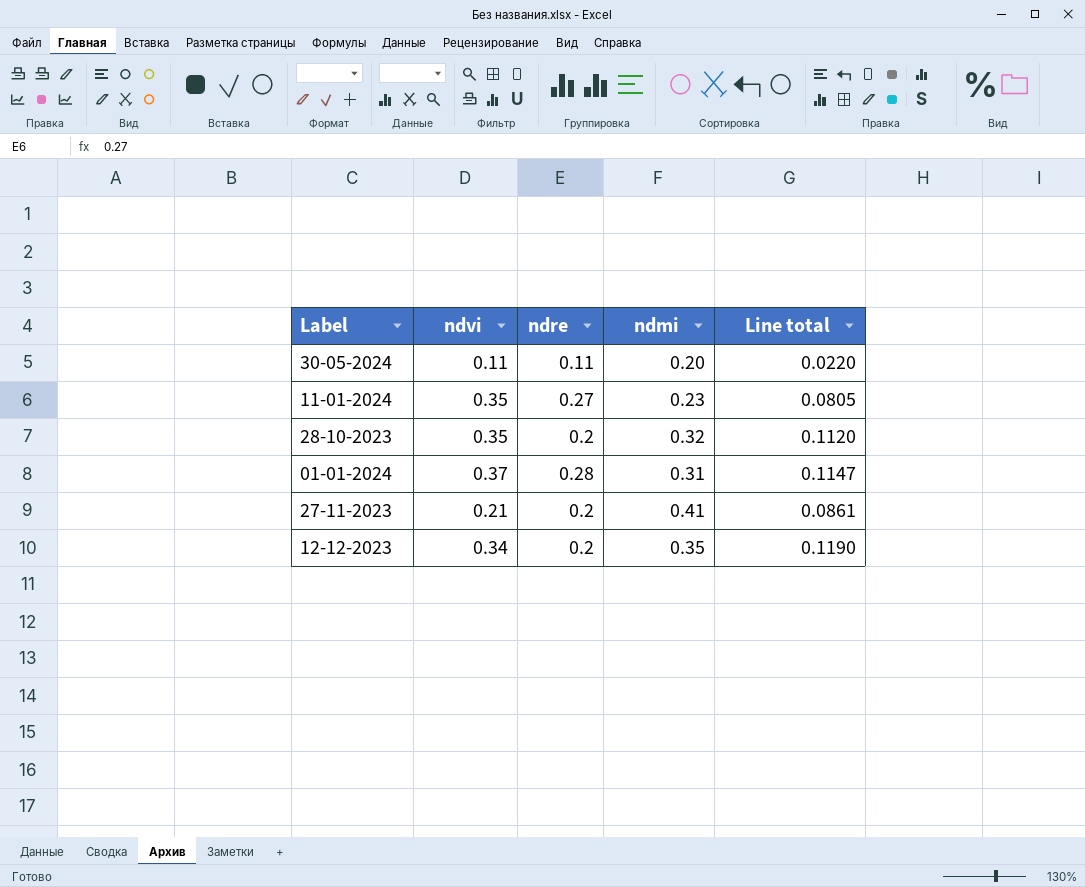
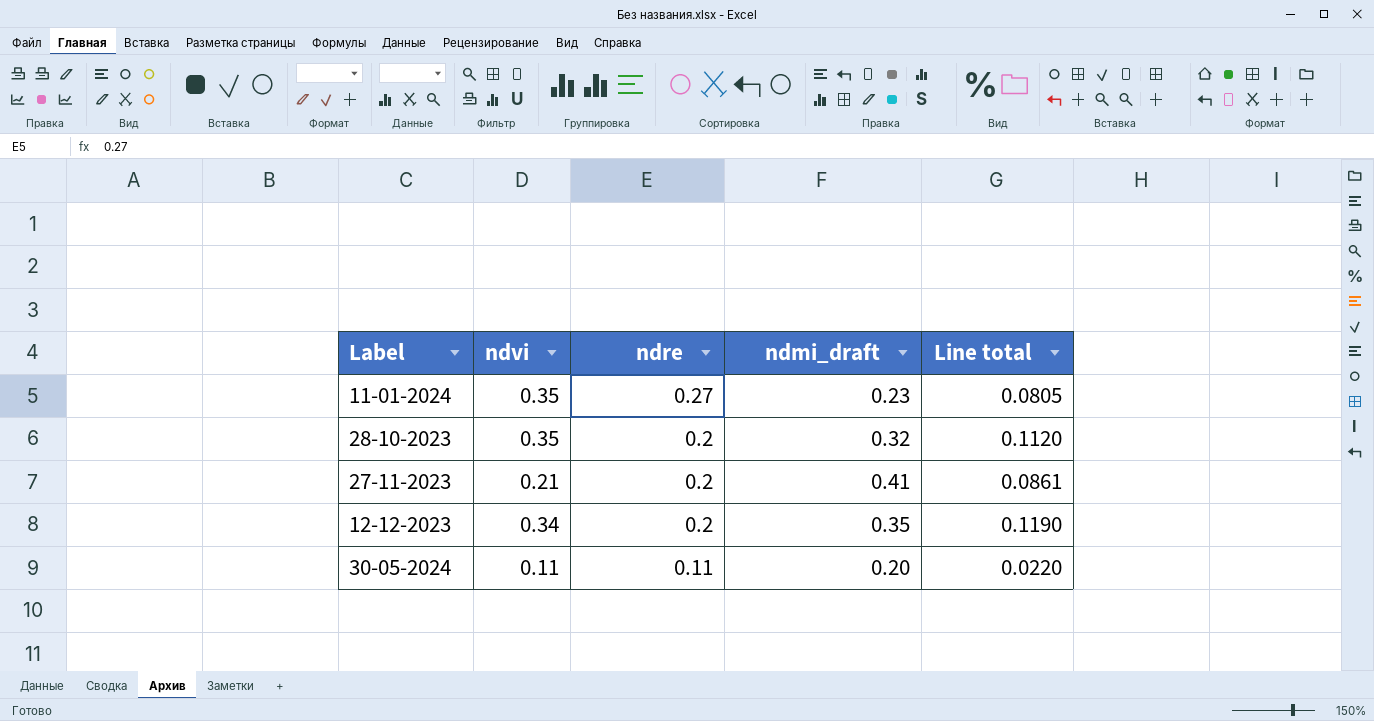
row order: none -> ndre descending
column name: ndmi -> ndmi_draft
row 01-01-2024: 0.37 | 0.28 | 0.31 | 0.1147 -> none

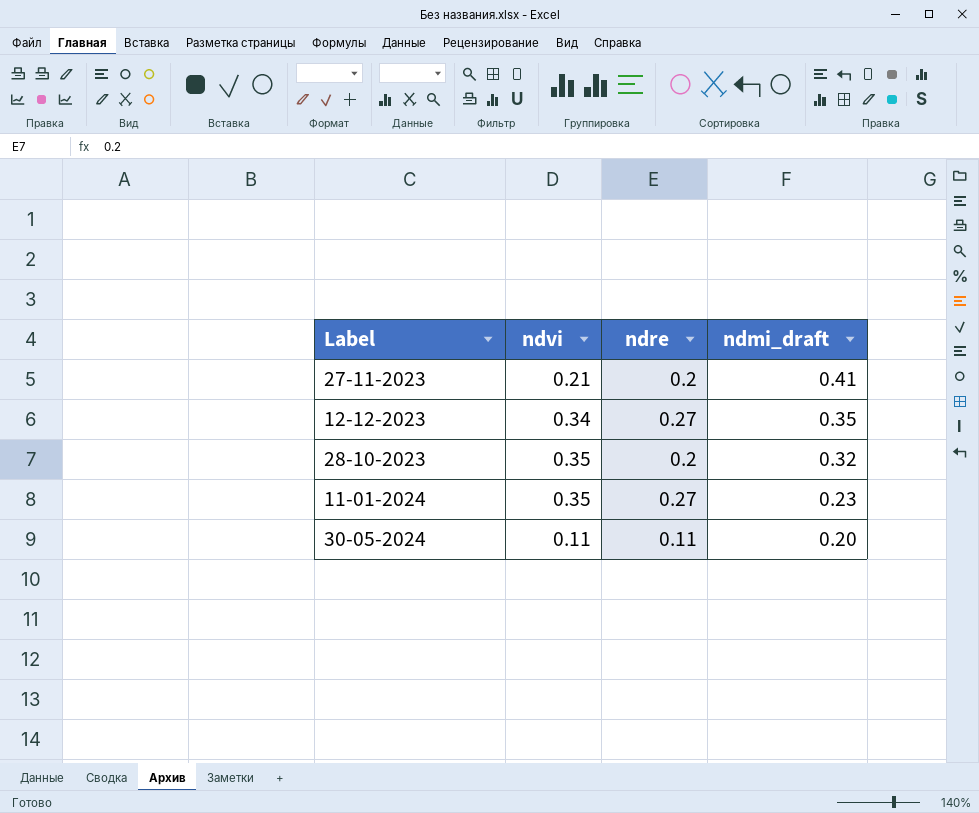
row order: ndre descending -> ndmi_draft descending
column Line total | formula: [ndvi] * [ndmi_draft] -> none
12-12-2023 | ndre: 0.2 -> 0.27

